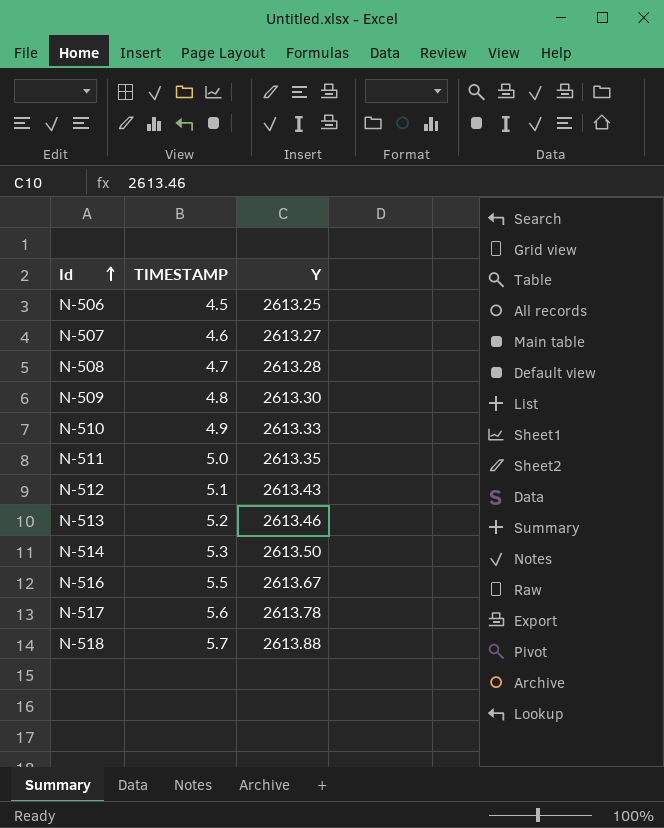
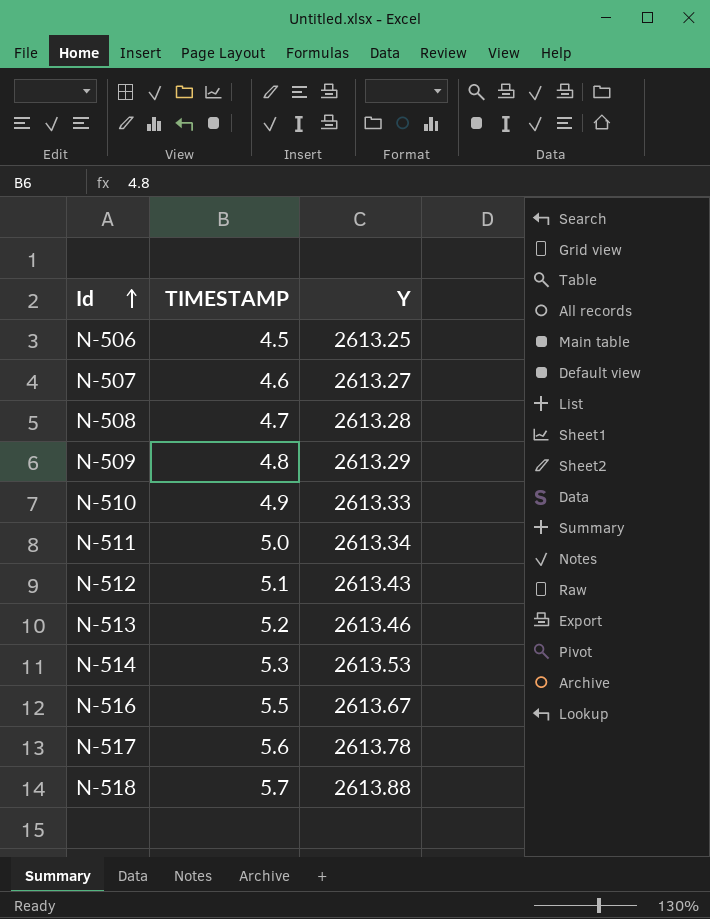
N-509 | Y: 2613.30 -> 2613.29
N-511 | Y: 2613.35 -> 2613.34
N-514 | Y: 2613.50 -> 2613.53

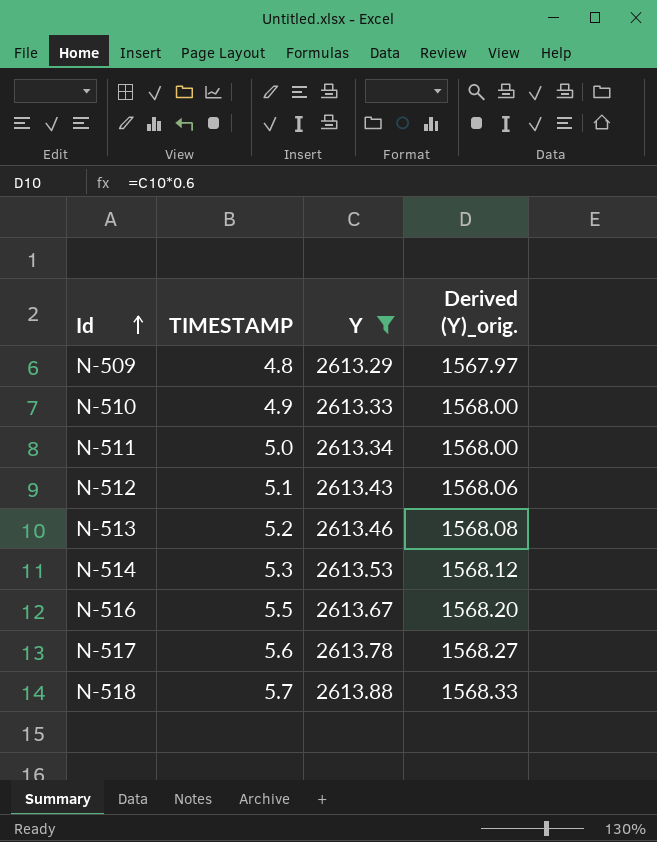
filter: none -> Y >= 2613.29
column Derived (Y)_orig. | formula: none -> [Y] * 0.6

